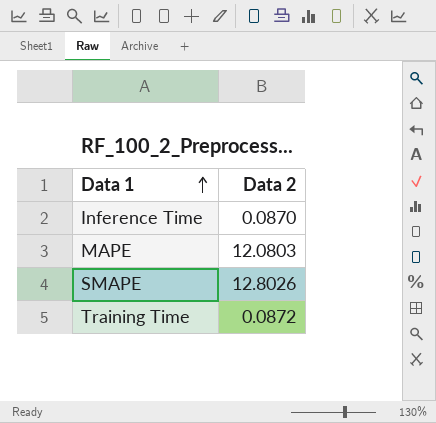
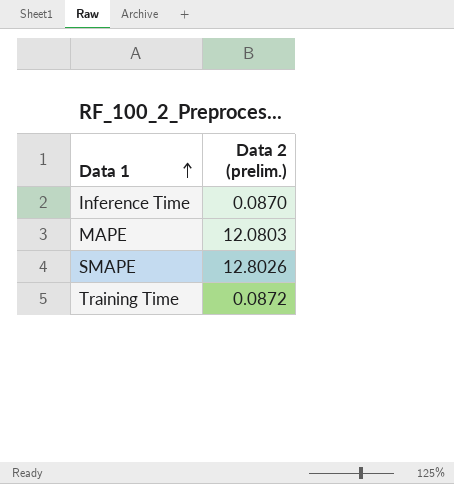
column name: Data 2 -> Data 2 (prelim.)

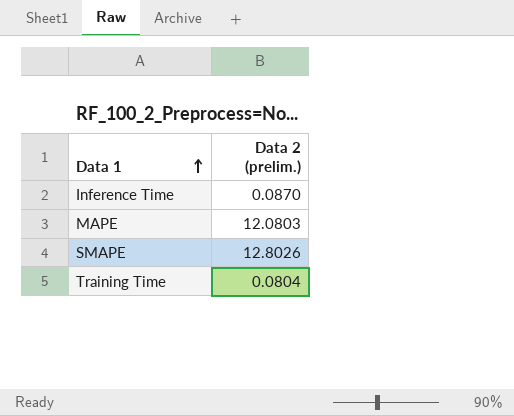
Training Time | Data 2 (prelim.): 0.0872 -> 0.0804

